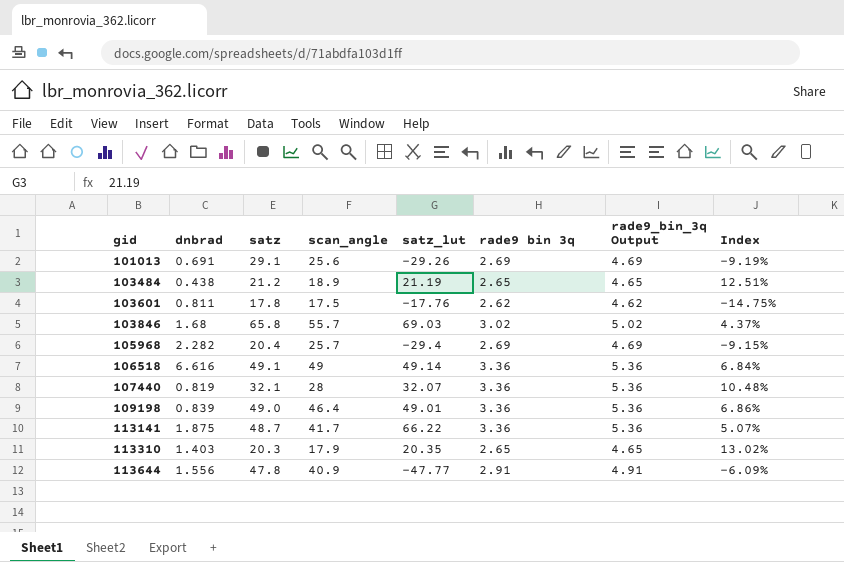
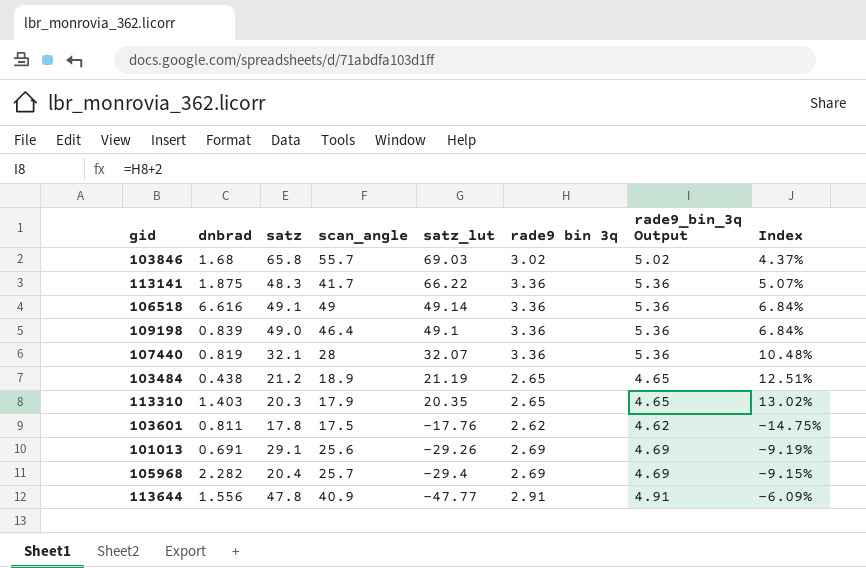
row order: gid ascending -> satz_lut descending
113141 | satz: 48.7 -> 48.3
109198 | satz_lut: 49.01 -> 49.1
109198 | Index: 6.86% -> 6.84%

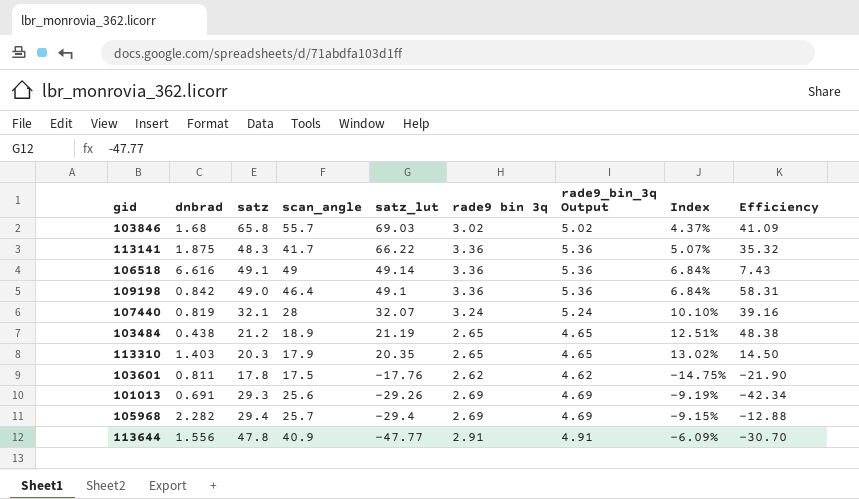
column Efficiency | formula: none -> [satz_lut] / [dnbrad]
109198 | dnbrad: 0.839 -> 0.842
107440 | rade9 bin 3q: 3.36 -> 3.24
107440 | rade9_bin_3q Output: 5.36 -> 5.24
107440 | Index: 10.48% -> 10.10%
101013 | satz: 29.1 -> 29.3
105968 | satz: 20.4 -> 29.4

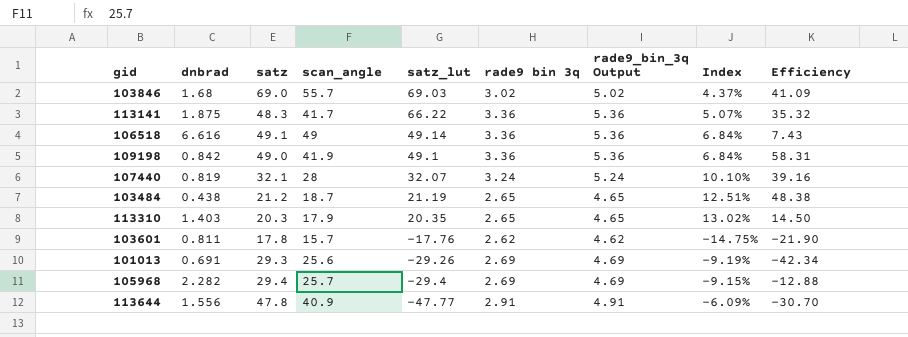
103846 | satz: 65.8 -> 69.0
109198 | scan_angle: 46.4 -> 41.9
103484 | scan_angle: 18.9 -> 18.7
103601 | scan_angle: 17.5 -> 15.7

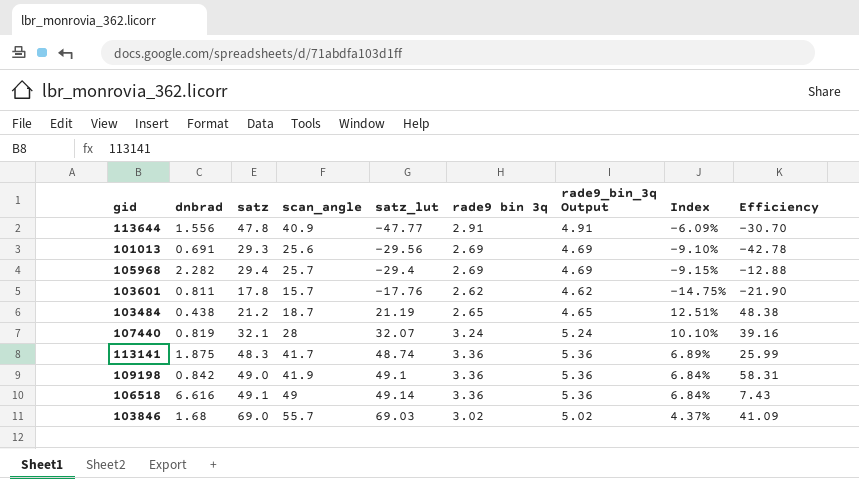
row order: satz_lut descending -> satz_lut ascending
row 113310: 1.403 | 20.3 | 17.9 | 20.35 | 2.65 | 4.65 | 13.02% | 14.50 -> none
101013 | satz_lut: -29.26 -> -29.56
101013 | Index: -9.19% -> -9.10%
101013 | Efficiency: -42.34 -> -42.78
113141 | satz_lut: 66.22 -> 48.74
113141 | Index: 5.07% -> 6.89%
113141 | Efficiency: 35.32 -> 25.99

